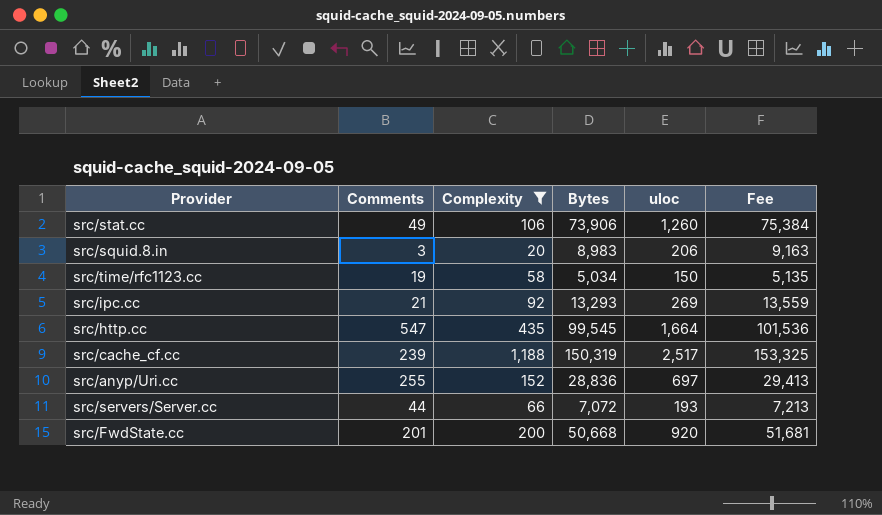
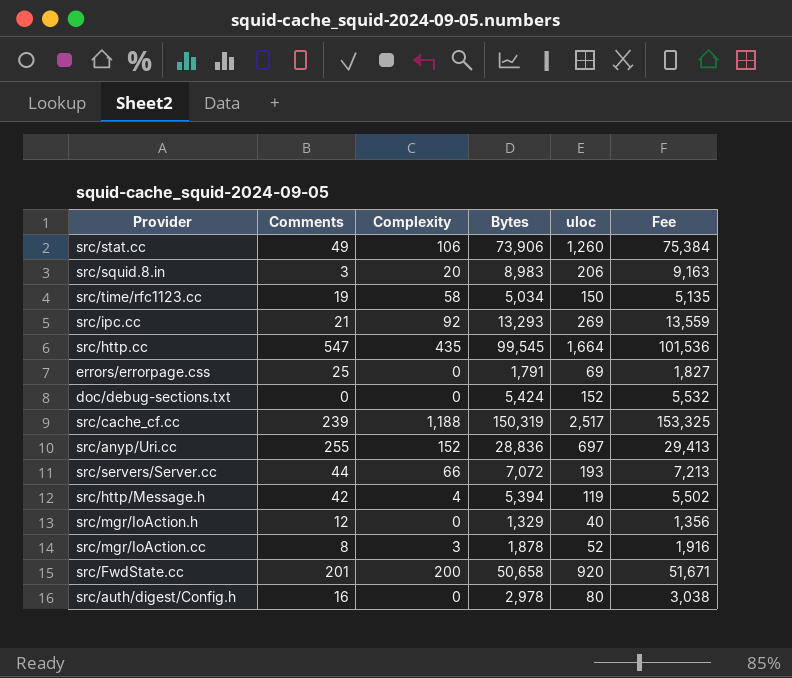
filter: Complexity >= 20 -> none
src/FwdState.cc | Bytes: 50,668 -> 50,658
src/FwdState.cc | Fee: 51,681 -> 51,671

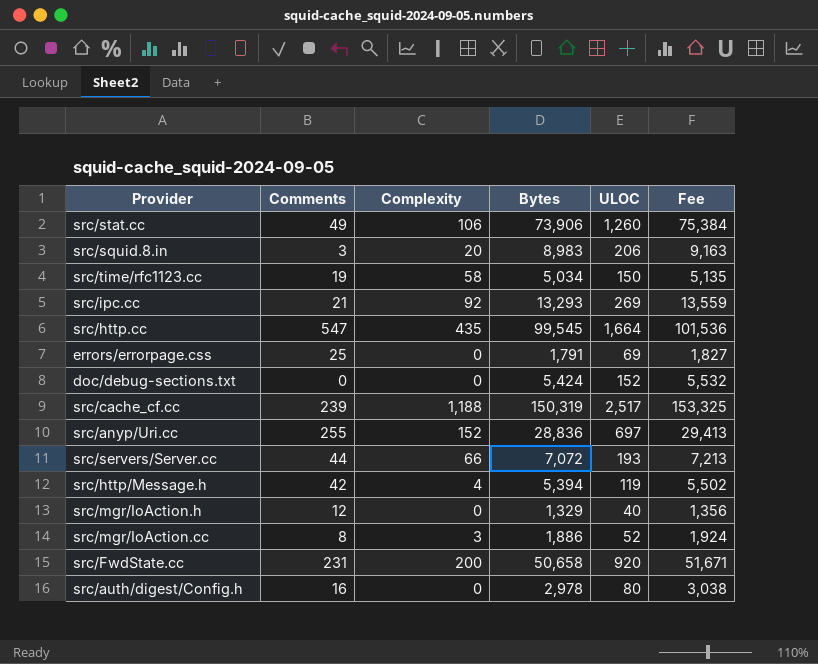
column name: uloc -> ULOC
src/mgr/IoAction.cc | Bytes: 1,878 -> 1,886
src/mgr/IoAction.cc | Fee: 1,916 -> 1,924
src/FwdState.cc | Comments: 201 -> 231

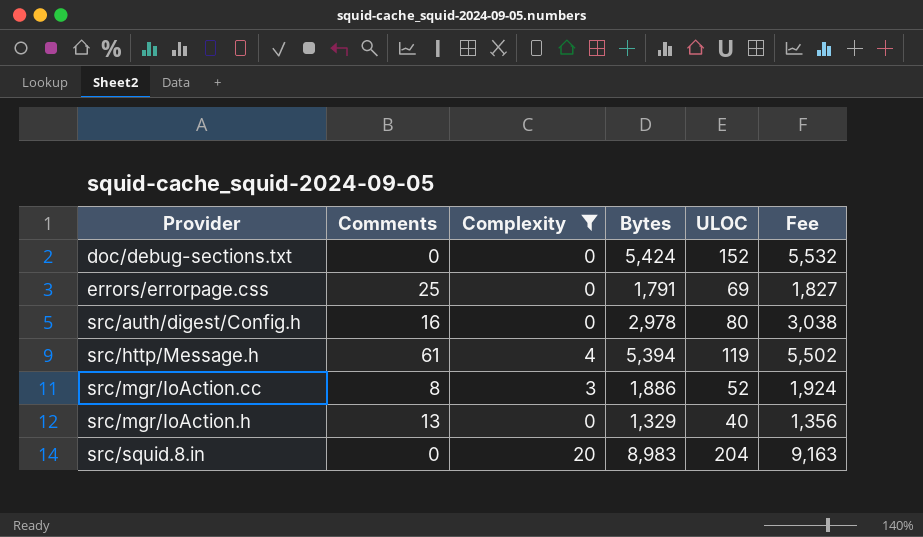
filter: none -> Complexity <= 20
row order: none -> Provider ascending
src/http/Message.h | Comments: 42 -> 61
src/mgr/IoAction.h | Comments: 12 -> 13
src/squid.8.in | Comments: 3 -> 0
src/squid.8.in | ULOC: 206 -> 204

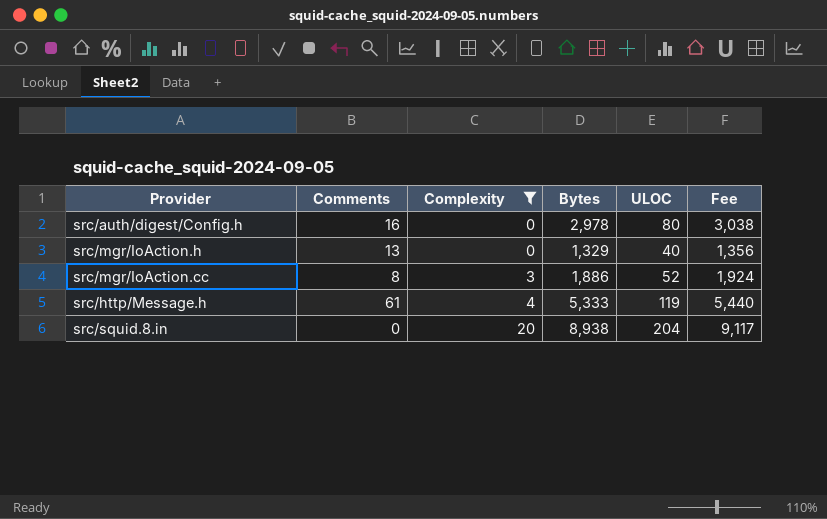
row order: Provider ascending -> Complexity ascending
row doc/debug-sections.txt: 0 | 0 | 5,424 | 152 | 5,532 -> none
row errors/errorpage.css: 25 | 0 | 1,791 | 69 | 1,827 -> none
src/http/Message.h | Bytes: 5,394 -> 5,333
src/http/Message.h | Fee: 5,502 -> 5,440
src/squid.8.in | Bytes: 8,983 -> 8,938
src/squid.8.in | Fee: 9,163 -> 9,117

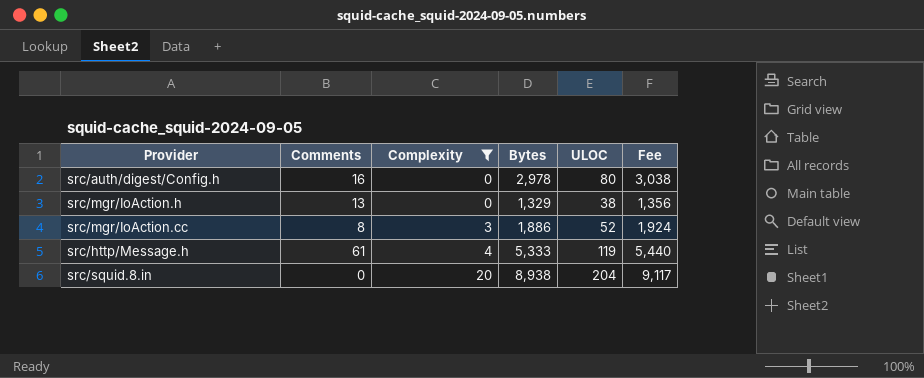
src/mgr/IoAction.h | ULOC: 40 -> 38

